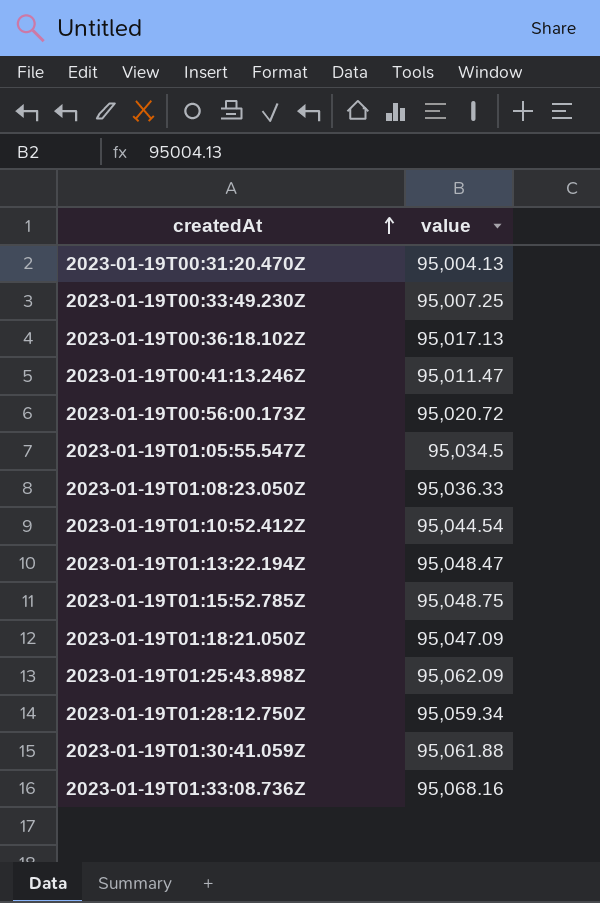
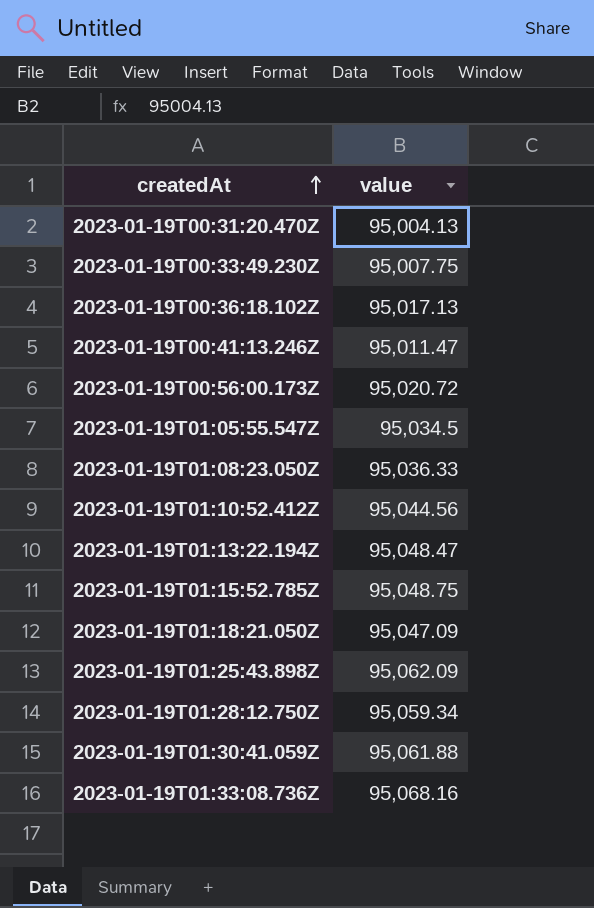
2023-01-19T00:33:49.230Z | value: 95,007.25 -> 95,007.75
2023-01-19T01:10:52.412Z | value: 95,044.54 -> 95,044.56

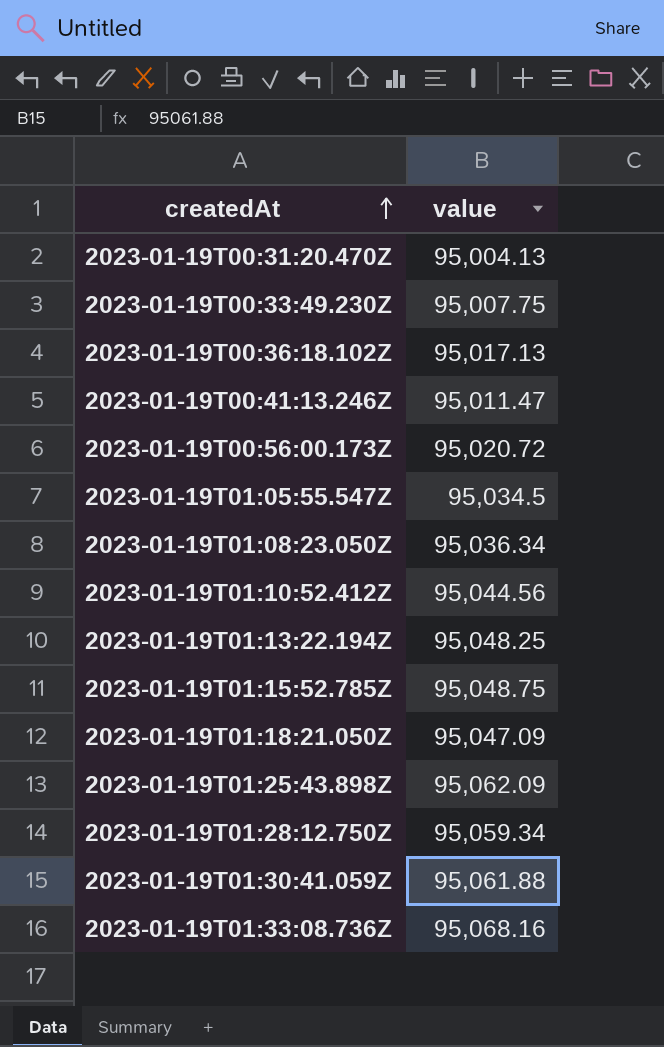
2023-01-19T01:08:23.050Z | value: 95,036.33 -> 95,036.34
2023-01-19T01:13:22.194Z | value: 95,048.47 -> 95,048.25

